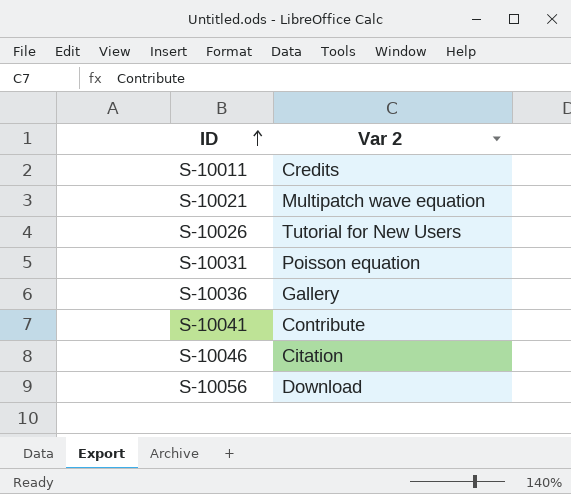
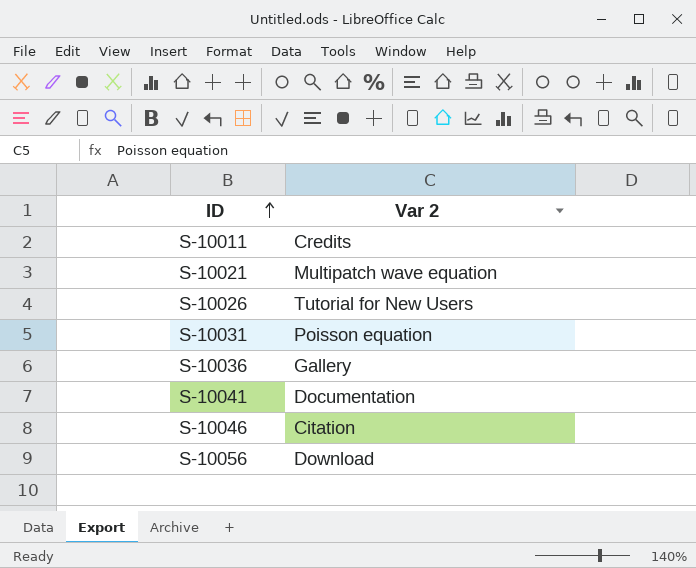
S-10041 | Var 2: Contribute -> Documentation

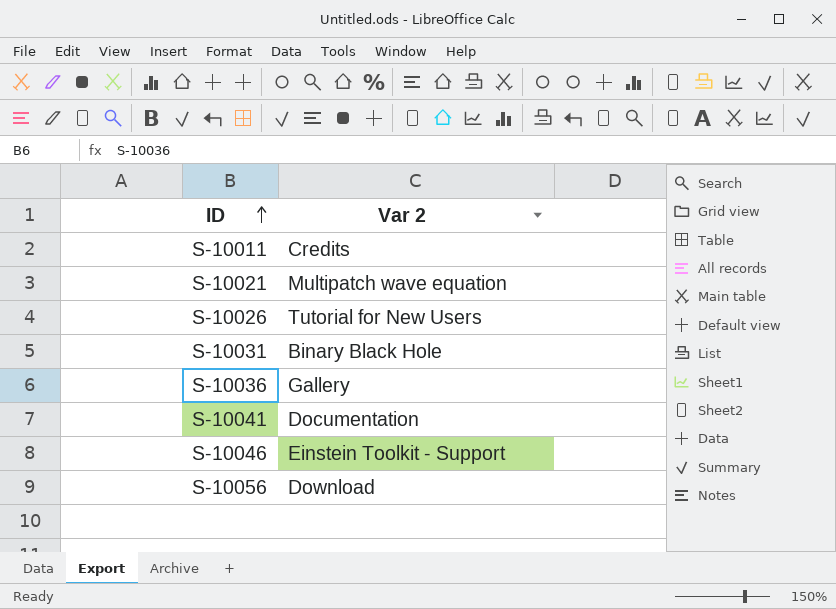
S-10031 | Var 2: Poisson equation -> Binary Black Hole
S-10046 | Var 2: Citation -> Einstein Toolkit - Support

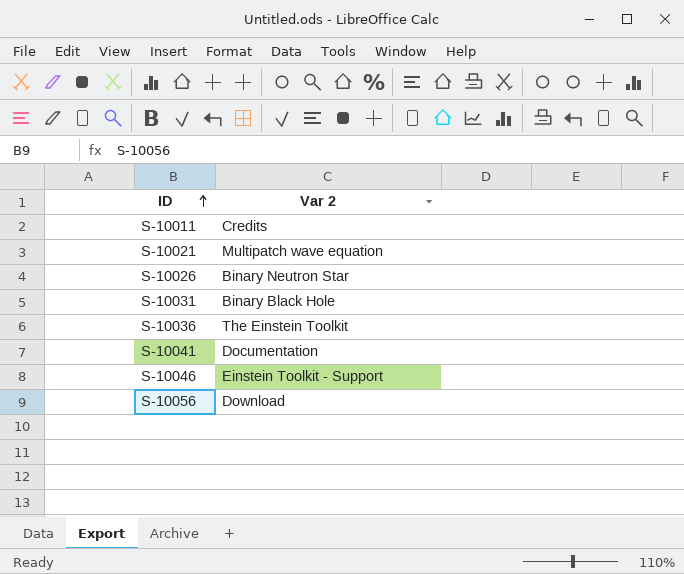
S-10026 | Var 2: Tutorial for New Users -> Binary Neutron Star
S-10036 | Var 2: Gallery -> The Einstein Toolkit

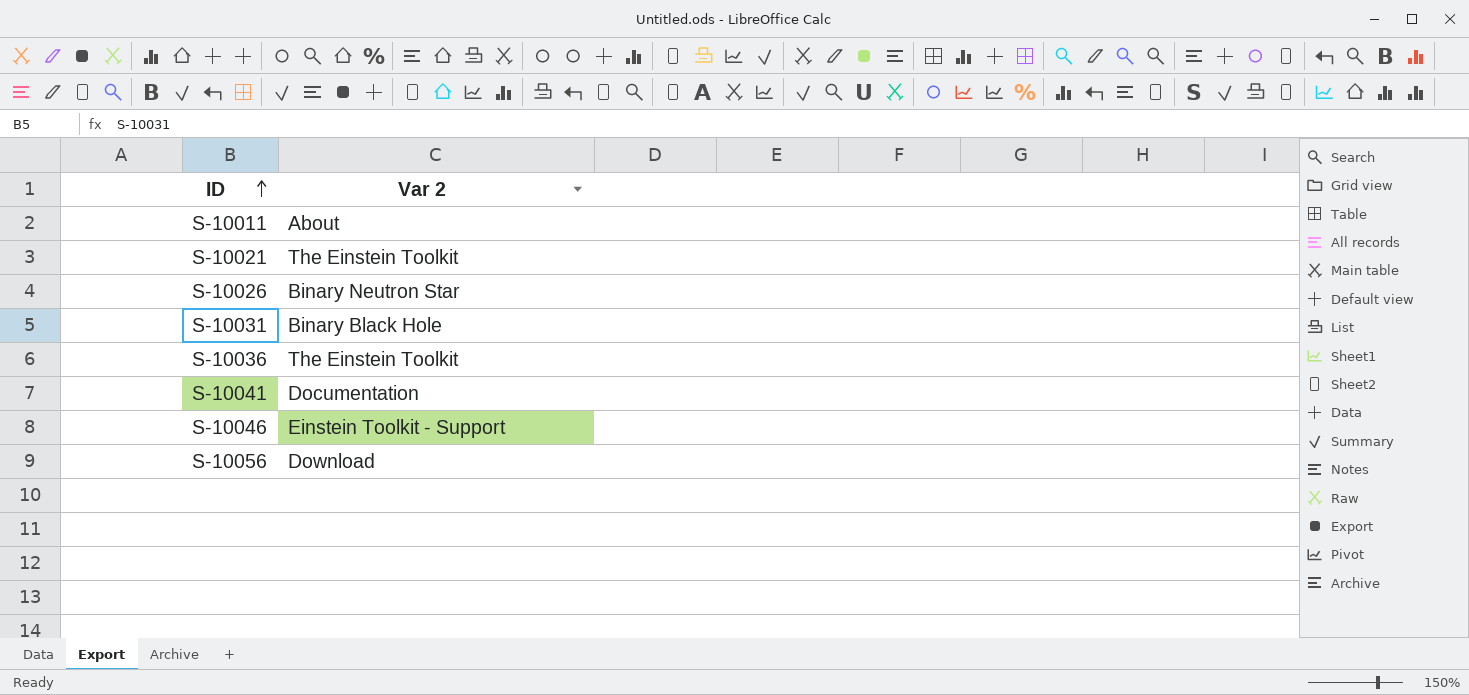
S-10011 | Var 2: Credits -> About
S-10021 | Var 2: Multipatch wave equation -> The Einstein Toolkit

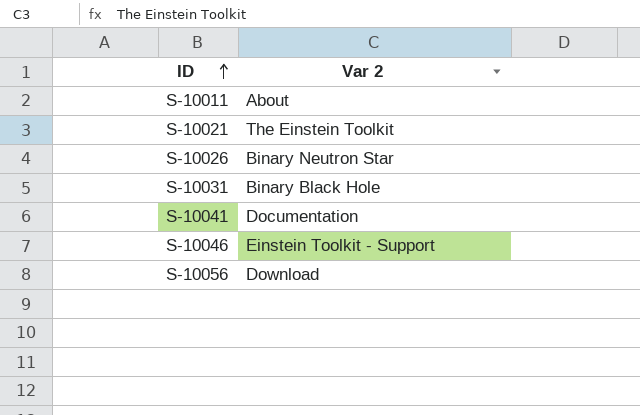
row S-10036: The Einstein Toolkit -> none

